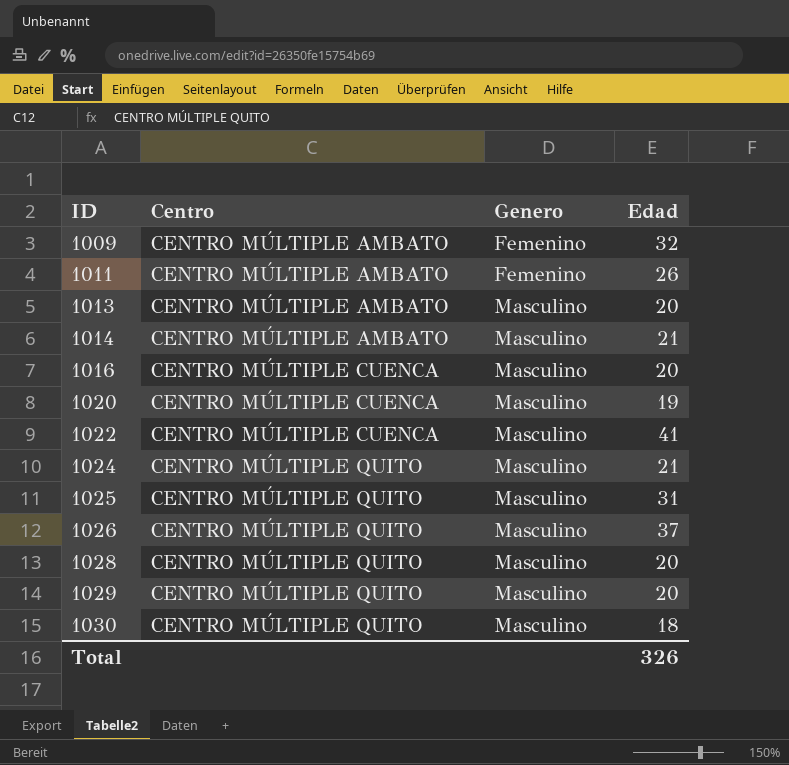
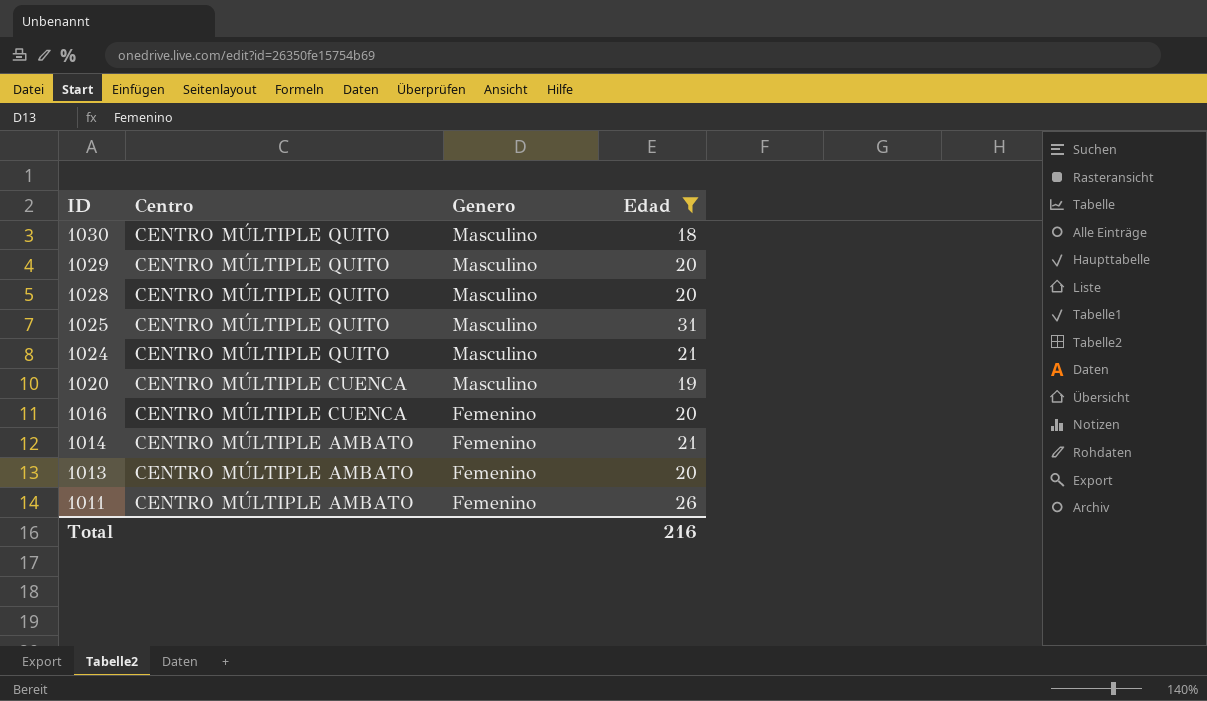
filter: none -> Edad <= 31
row order: ID ascending -> ID descending
1016 | Genero: Masculino -> Femenino
1014 | Genero: Masculino -> Femenino
1013 | Genero: Masculino -> Femenino
Total | Edad: 326 -> 216

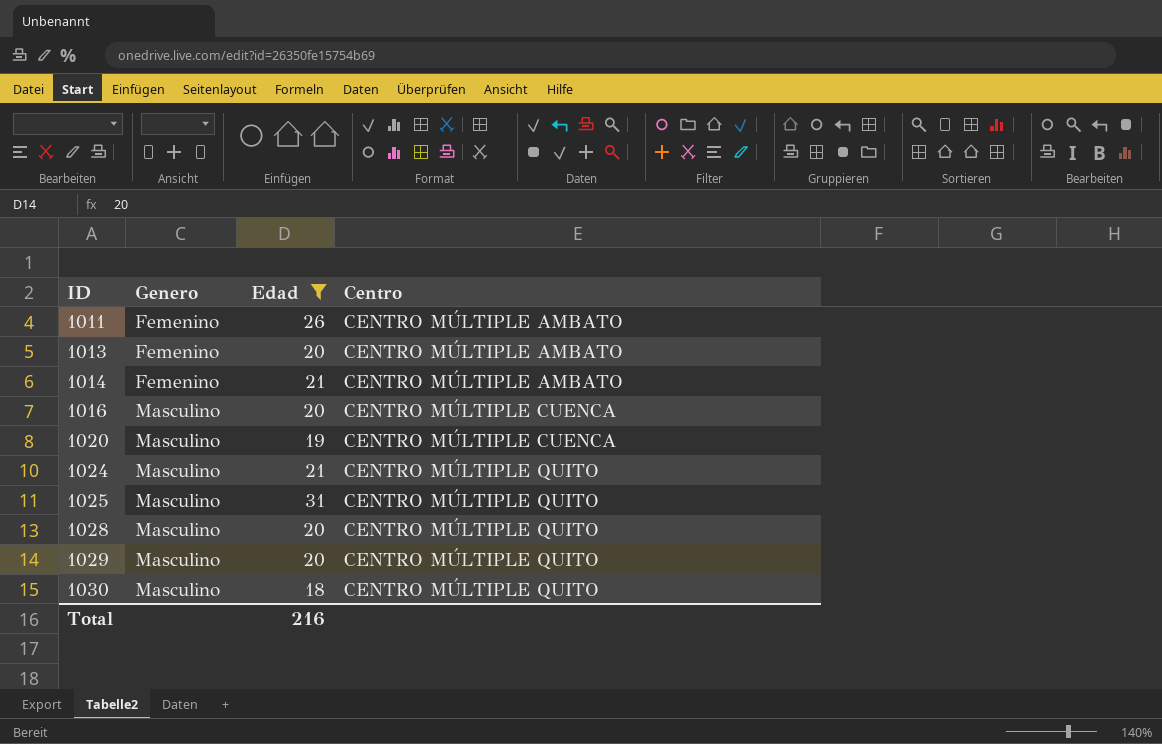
row order: ID descending -> ID ascending
column Centro | position: 2 -> 4
1016 | Genero: Femenino -> Masculino

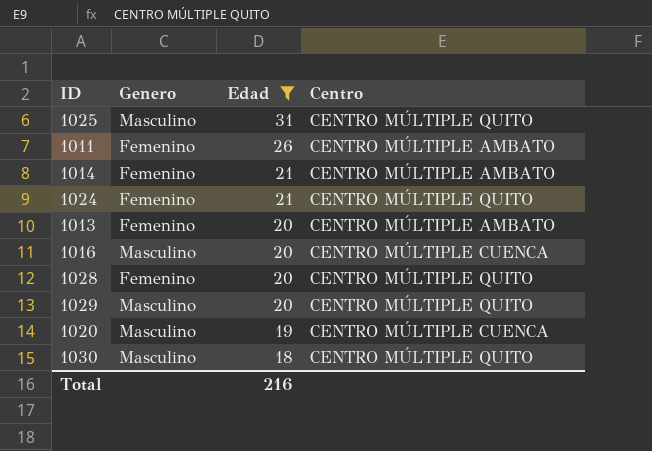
row order: ID ascending -> Edad descending
1024 | Genero: Masculino -> Femenino
1028 | Genero: Masculino -> Femenino

